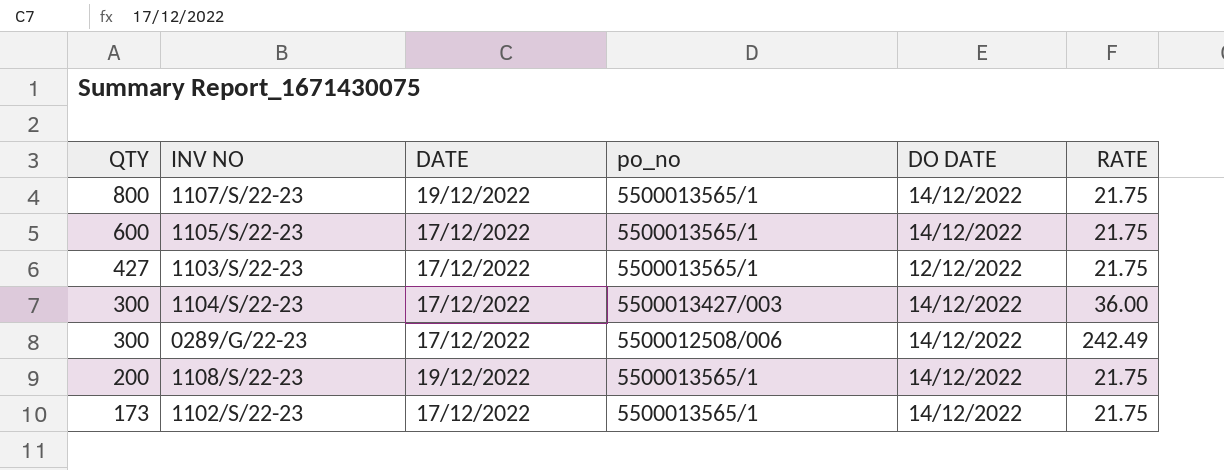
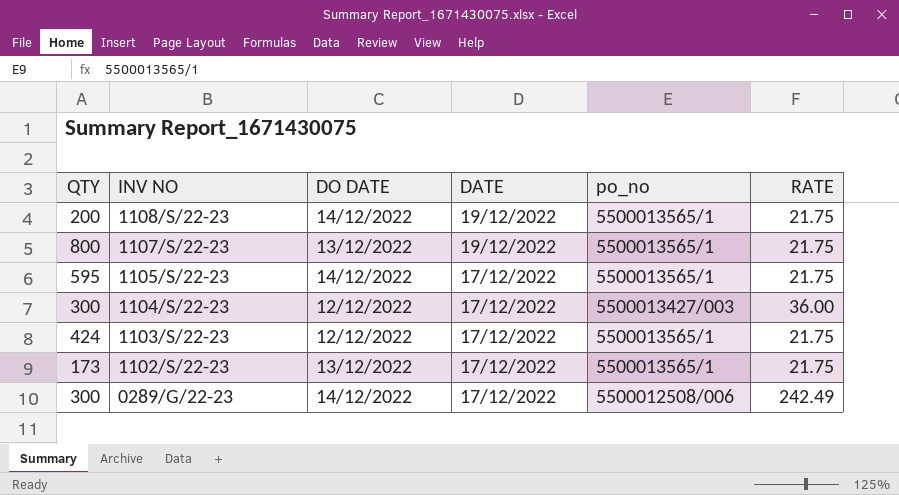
row order: QTY descending -> INV NO descending
column DO DATE | position: 5 -> 3
1107/S/22-23 | DO DATE: 14/12/2022 -> 13/12/2022
1105/S/22-23 | QTY: 600 -> 595
1104/S/22-23 | DO DATE: 14/12/2022 -> 12/12/2022
1103/S/22-23 | QTY: 427 -> 424
1102/S/22-23 | DO DATE: 14/12/2022 -> 13/12/2022

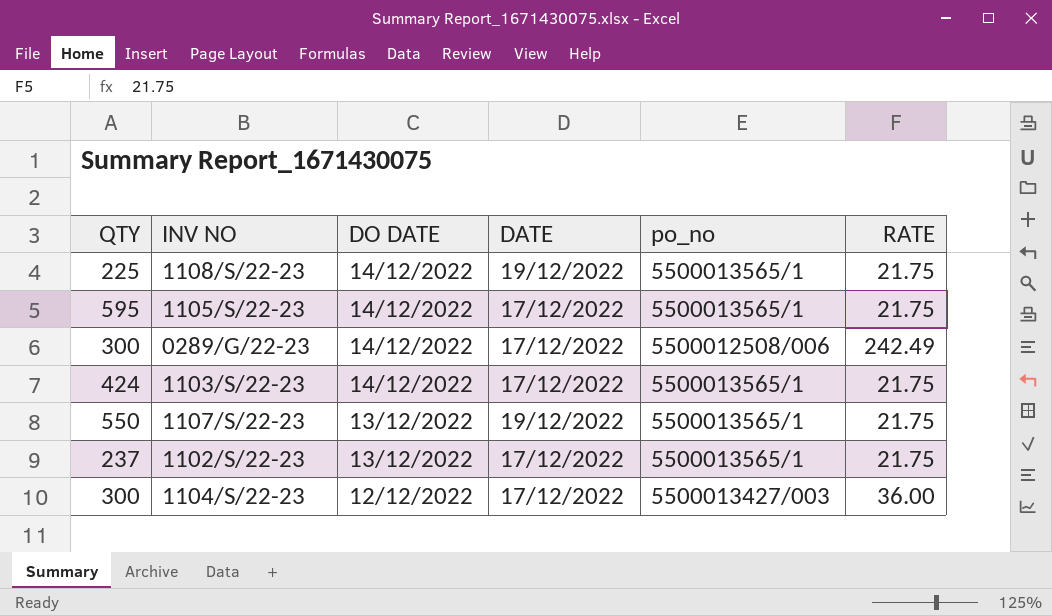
row order: INV NO descending -> DO DATE descending
1108/S/22-23 | QTY: 200 -> 225
1103/S/22-23 | DO DATE: 12/12/2022 -> 14/12/2022
1107/S/22-23 | QTY: 800 -> 550
1102/S/22-23 | QTY: 173 -> 237

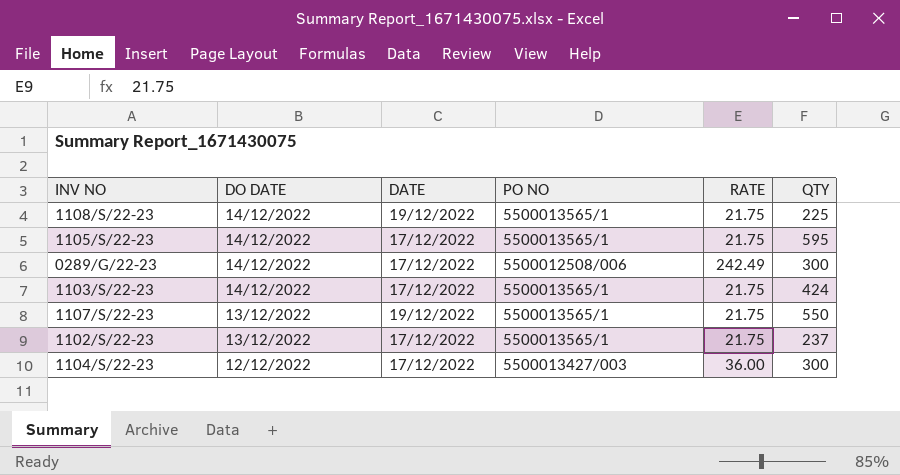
column name: po_no -> PO NO
column QTY | position: 1 -> 6

